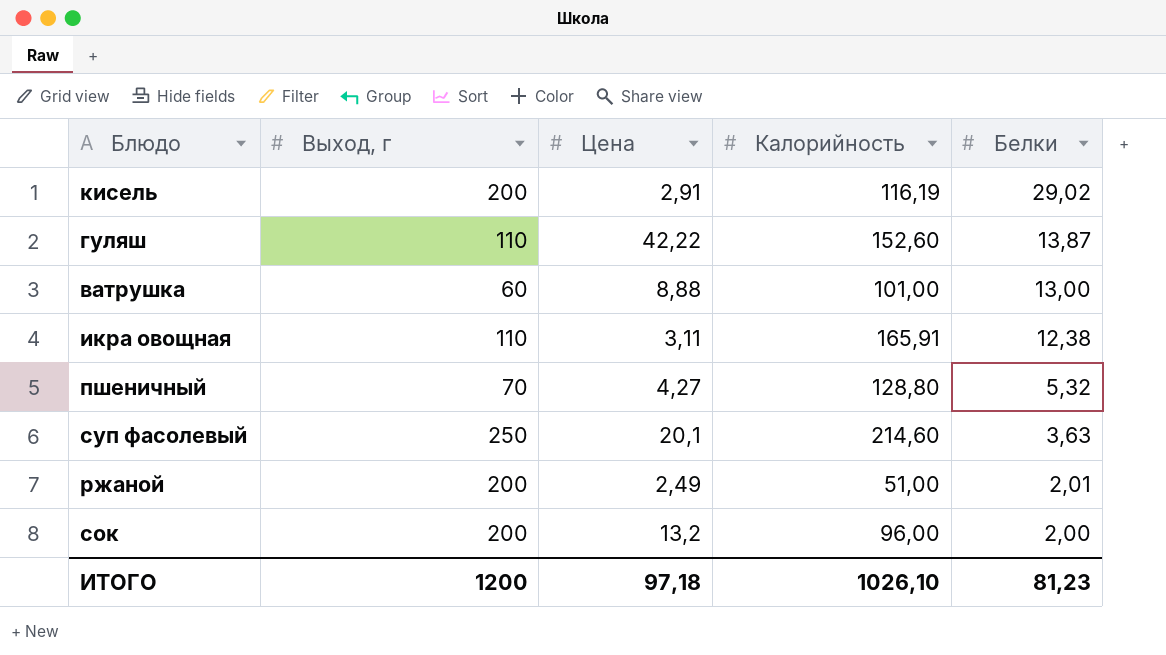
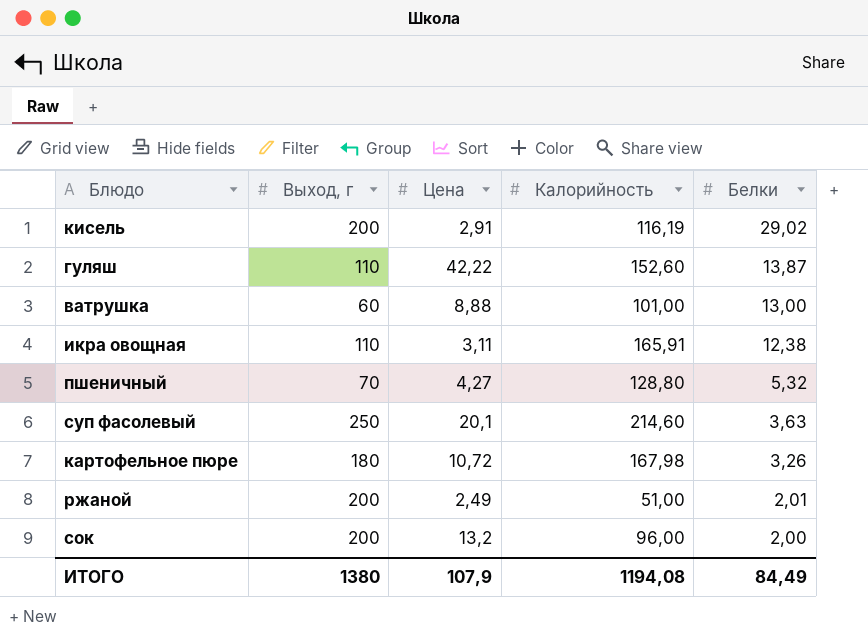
row картофельное пюре: none -> 180 | 10,72 | 167,98 | 3,26
ИТОГО | Выход, г: 1200 -> 1380
ИТОГО | Цена: 97,18 -> 107,9
ИТОГО | Калорийность: 1026,10 -> 1194,08
ИТОГО | Белки: 81,23 -> 84,49

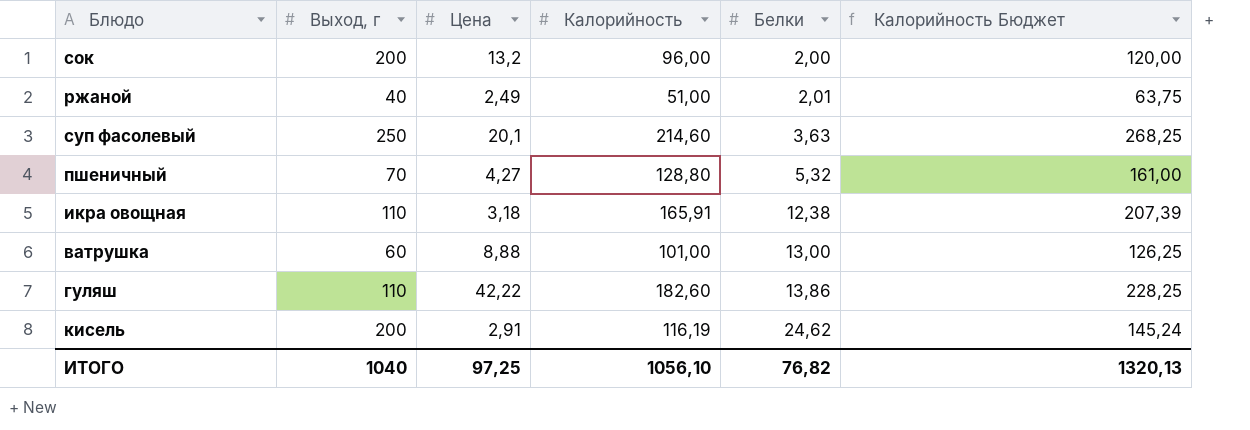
row order: Белки descending -> Белки ascending
column Калорийность Бюджет | formula: none -> [Калорийность] * 1,25
row картофельное пюре: 180 | 10,72 | 167,98 | 3,26 -> none
ржаной | Выход, г: 200 -> 40
икра овощная | Цена: 3,11 -> 3,18
гуляш | Калорийность: 152,60 -> 182,60
гуляш | Белки: 13,87 -> 13,86
кисель | Белки: 29,02 -> 24,62
ИТОГО | Выход, г: 1380 -> 1040
ИТОГО | Цена: 107,9 -> 97,25
ИТОГО | Калорийность: 1194,08 -> 1056,10
ИТОГО | Белки: 84,49 -> 76,82

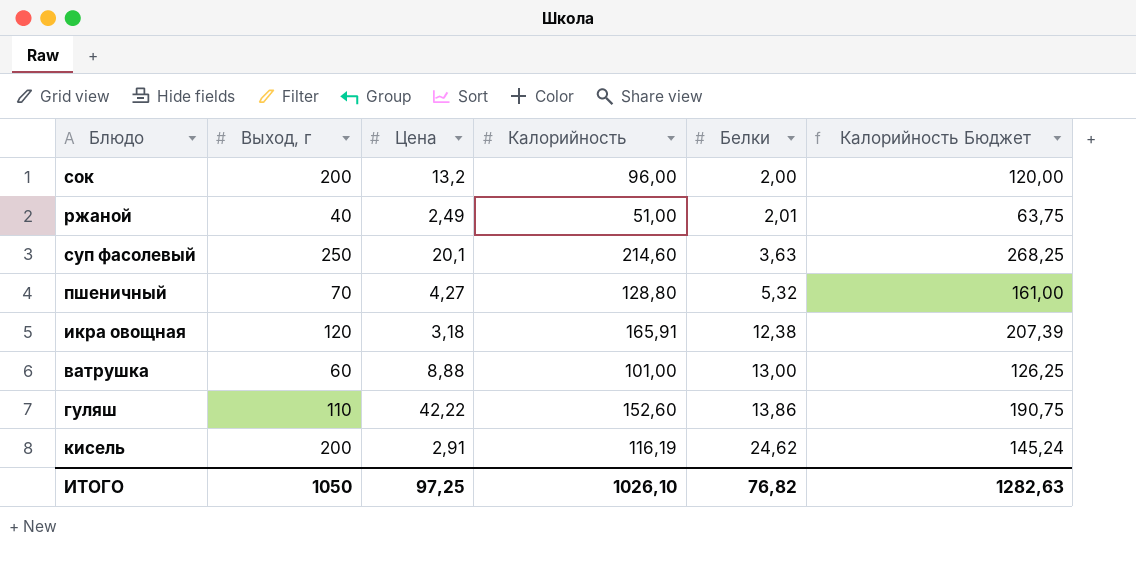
икра овощная | Выход, г: 110 -> 120
гуляш | Калорийность: 182,60 -> 152,60
гуляш | Калорийность Бюджет: 228,25 -> 190,75
ИТОГО | Выход, г: 1040 -> 1050
ИТОГО | Калорийность: 1056,10 -> 1026,10
ИТОГО | Калорийность Бюджет: 1320,13 -> 1282,63

